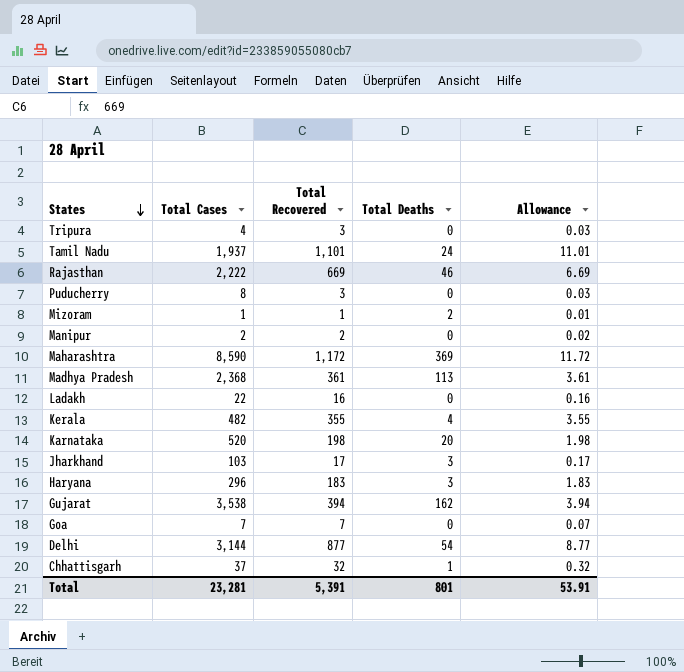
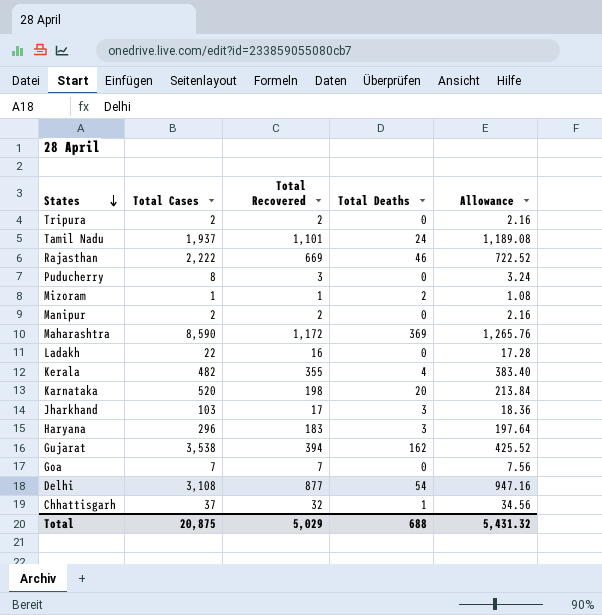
column Allowance | formula: [Total Recovered] * 0.01 -> [Total Recovered] * 1.08
row Madhya Pradesh: 2,368 | 361 | 113 | 3.61 -> none
Tripura | Total Cases: 4 -> 2
Tripura | Total Recovered: 3 -> 2
Delhi | Total Cases: 3,144 -> 3,108
Total | Total Cases: 23,281 -> 20,875
Total | Total Recovered: 5,391 -> 5,029
Total | Total Deaths: 801 -> 688
Total | Allowance: 53.91 -> 5,431.32

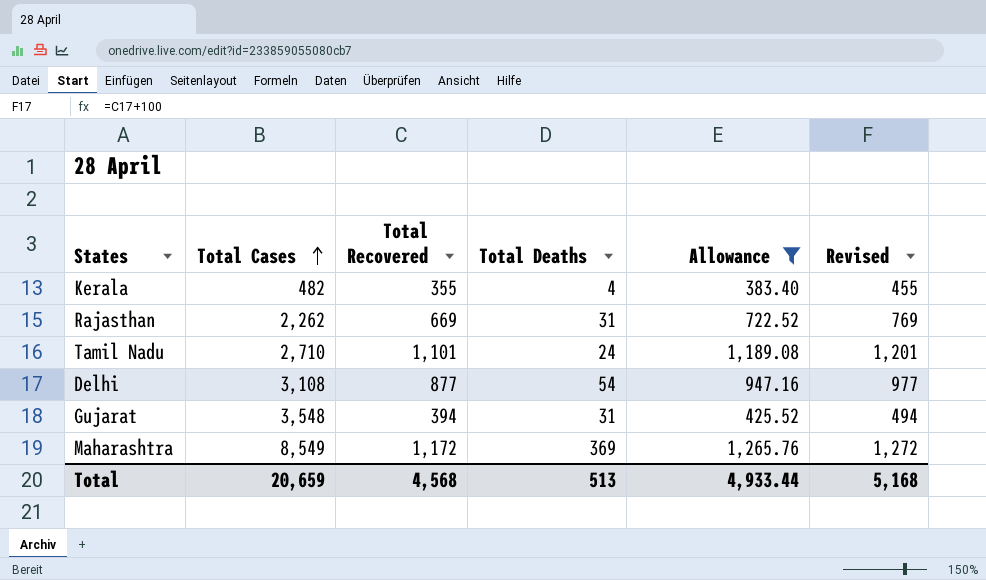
filter: none -> Allowance >= 383.40
row order: States descending -> Total Cases ascending
column Revised | formula: none -> [Total Recovered] + 100
Rajasthan | Total Cases: 2,222 -> 2,262
Rajasthan | Total Deaths: 46 -> 31
Tamil Nadu | Total Cases: 1,937 -> 2,710
Gujarat | Total Cases: 3,538 -> 3,548
Gujarat | Total Deaths: 162 -> 31
Maharashtra | Total Cases: 8,590 -> 8,549
Total | Total Cases: 20,875 -> 20,659
Total | Total Recovered: 5,029 -> 4,568
Total | Total Deaths: 688 -> 513
Total | Allowance: 5,431.32 -> 4,933.44

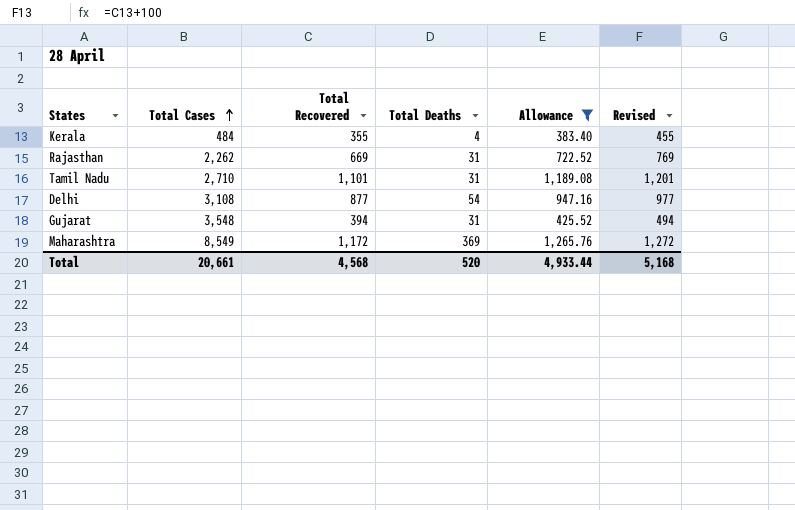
Kerala | Total Cases: 482 -> 484
Tamil Nadu | Total Deaths: 24 -> 31
Total | Total Cases: 20,659 -> 20,661
Total | Total Deaths: 513 -> 520

